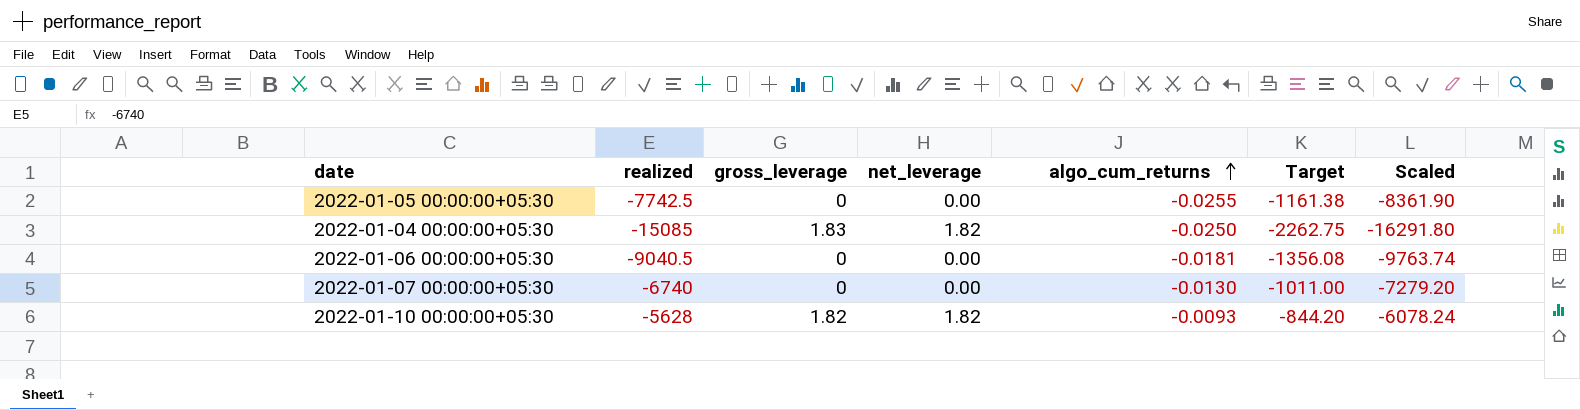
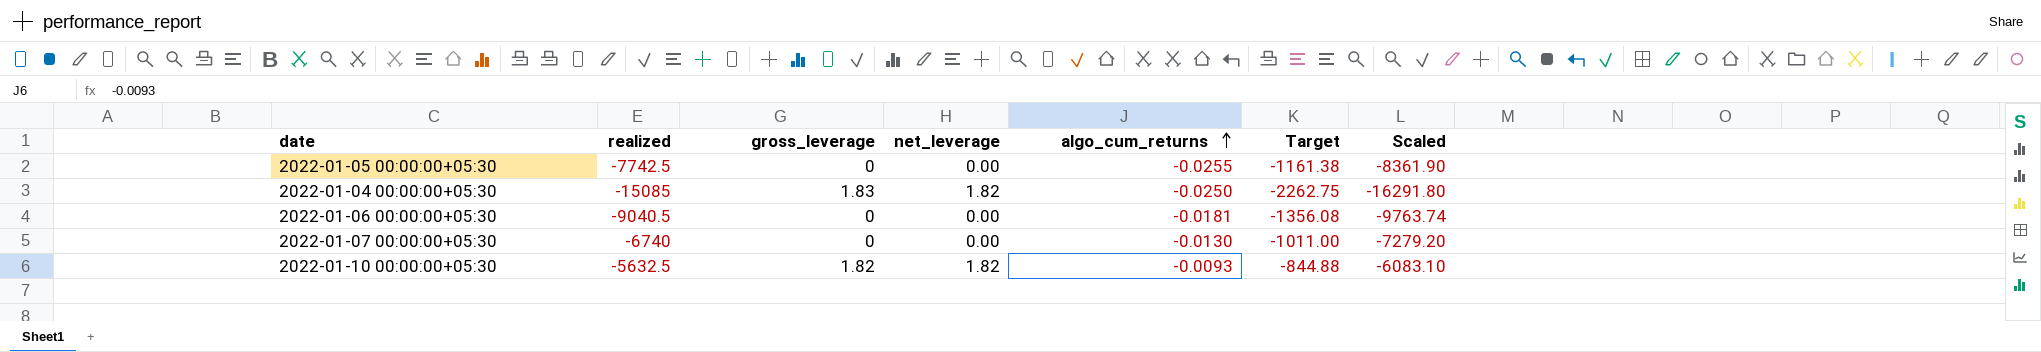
2022-01-10 00:00:00+05:30 | realized: -5628 -> -5632.5
2022-01-10 00:00:00+05:30 | Target: -844.20 -> -844.88
2022-01-10 00:00:00+05:30 | Scaled: -6078.24 -> -6083.10

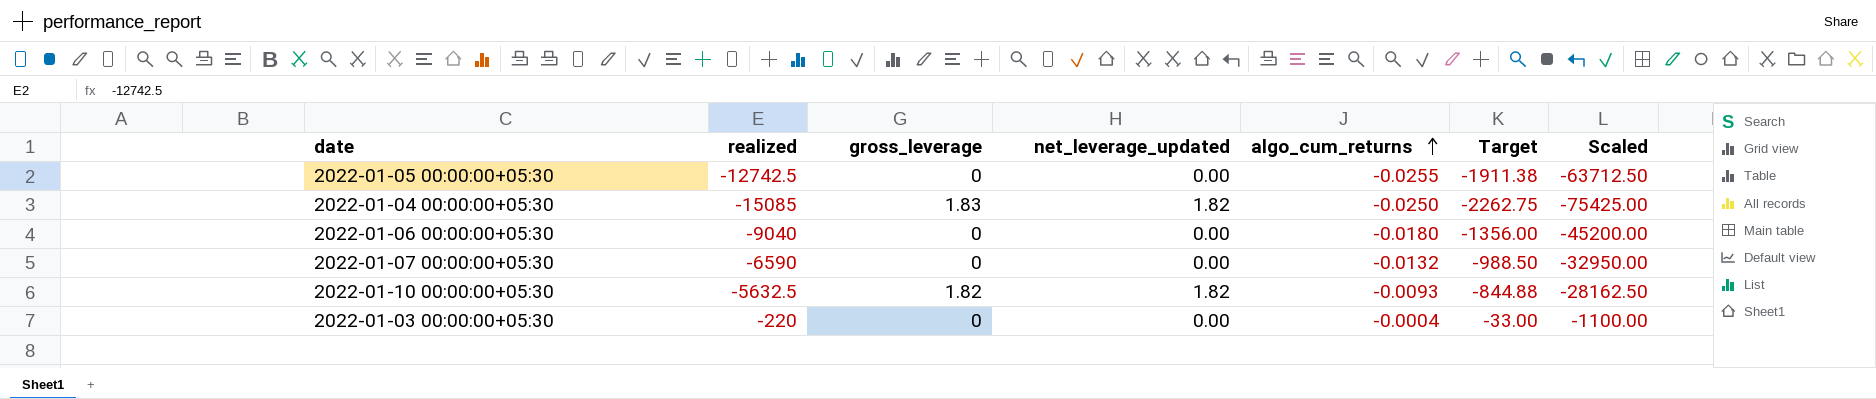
column name: net_leverage -> net_leverage_updated
column Scaled | formula: [realized] * 1.08 -> [realized] * 5
2022-01-05 00:00:00+05:30 | realized: -7742.5 -> -12742.5
2022-01-05 00:00:00+05:30 | Target: -1161.38 -> -1911.38
2022-01-06 00:00:00+05:30 | realized: -9040.5 -> -9040
2022-01-06 00:00:00+05:30 | algo_cum_returns: -0.0181 -> -0.0180
2022-01-06 00:00:00+05:30 | Target: -1356.08 -> -1356.00
2022-01-07 00:00:00+05:30 | realized: -6740 -> -6590
2022-01-07 00:00:00+05:30 | algo_cum_returns: -0.0130 -> -0.0132
2022-01-07 00:00:00+05:30 | Target: -1011.00 -> -988.50
row 2022-01-03 00:00:00+05:30: none -> -220 | 0 | 0.00 | -0.0004 | -33.00 | -1100.00

